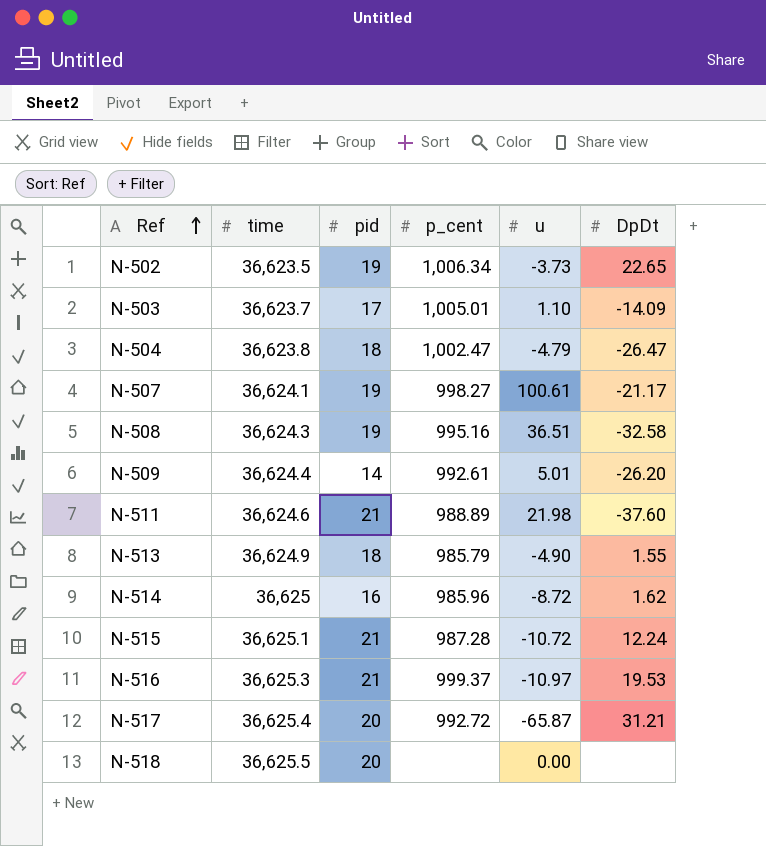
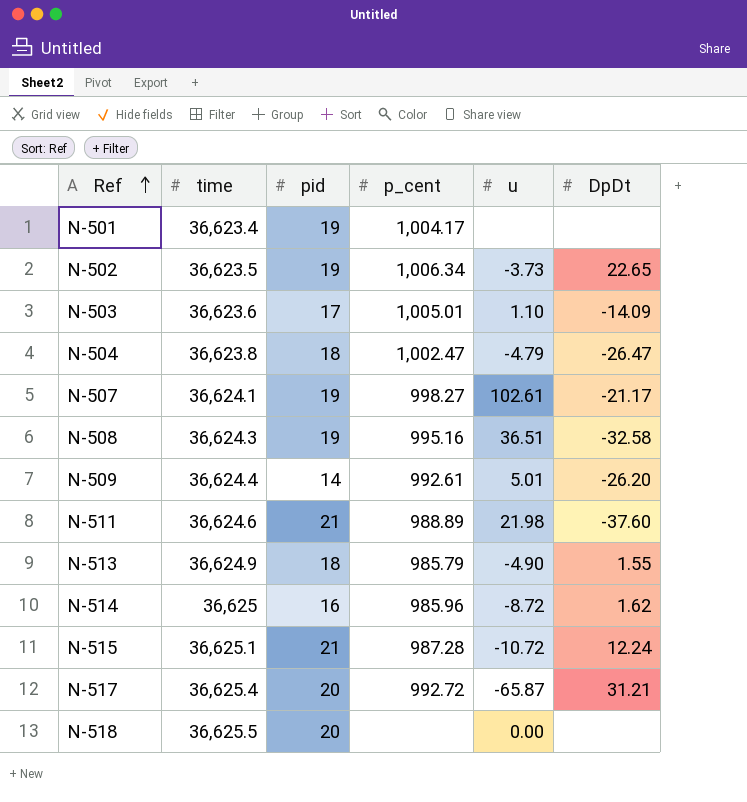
row N-516: 36,625.3 | 21 | 999.37 | -10.97 | 19.53 -> none
row N-501: none -> 36,623.4 | 19 | 1,004.17 | none | none
N-503 | time: 36,623.7 -> 36,623.6
N-507 | u: 100.61 -> 102.61

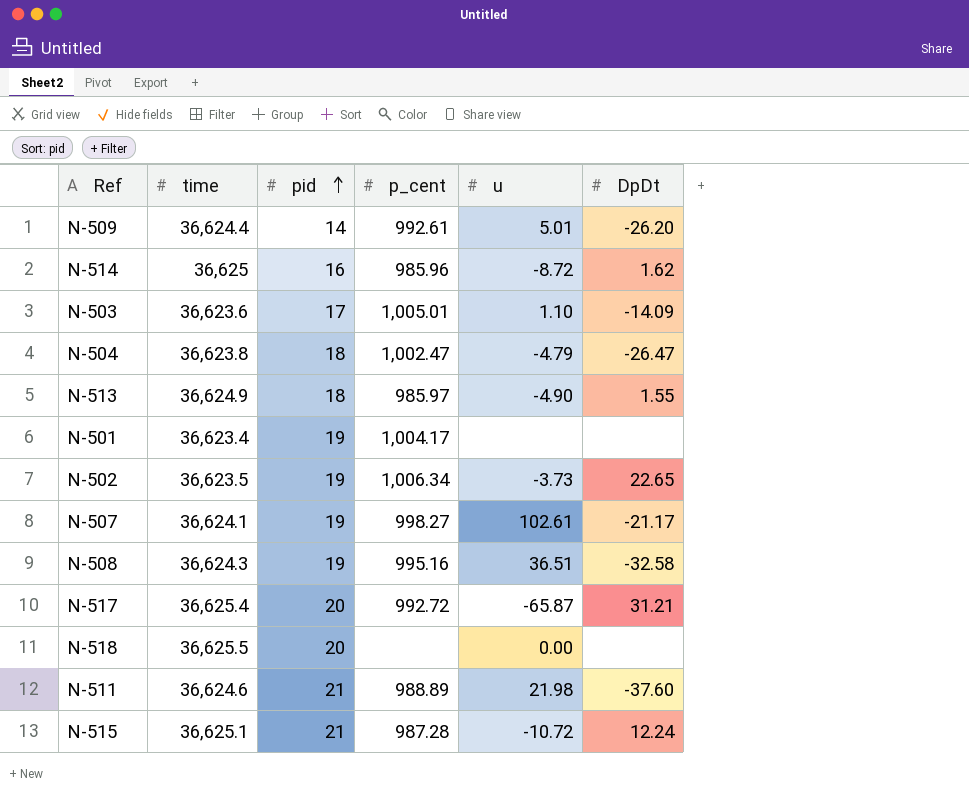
row order: Ref ascending -> pid ascending
N-513 | p_cent: 985.79 -> 985.97

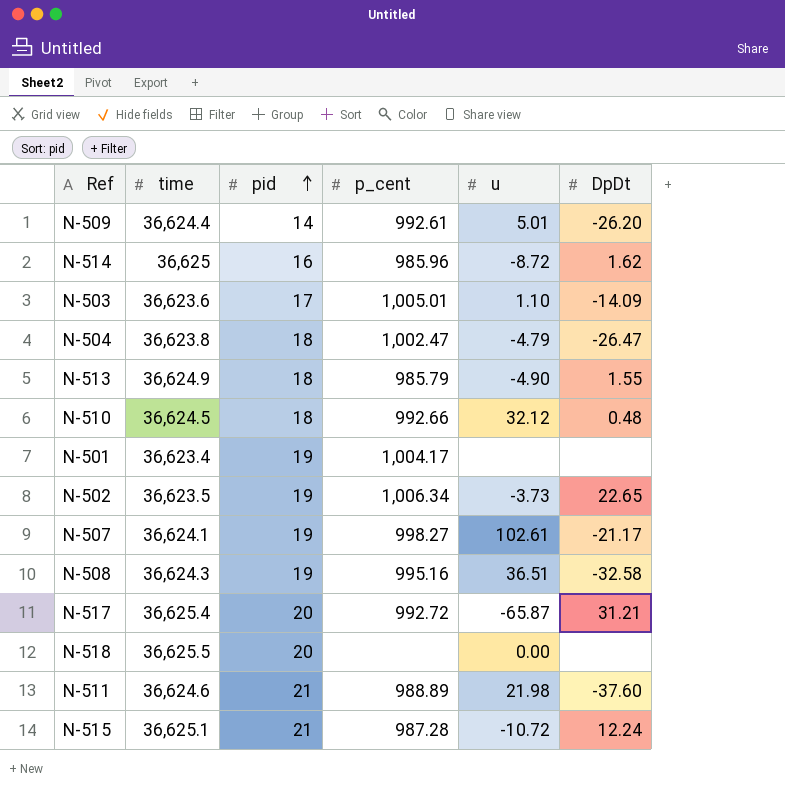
N-513 | p_cent: 985.97 -> 985.79
row N-510: none -> 36,624.5 | 18 | 992.66 | 32.12 | 0.48

